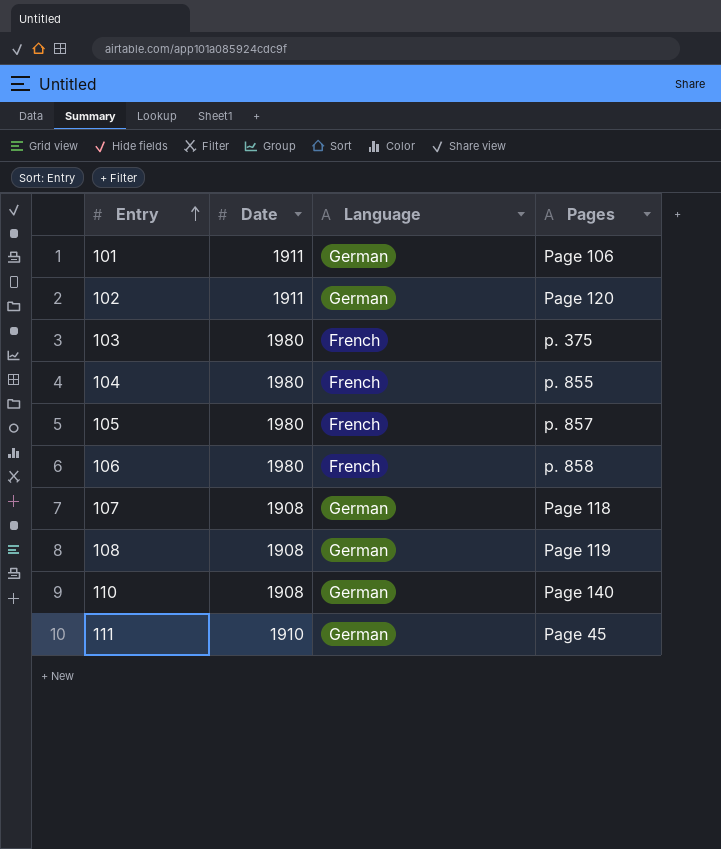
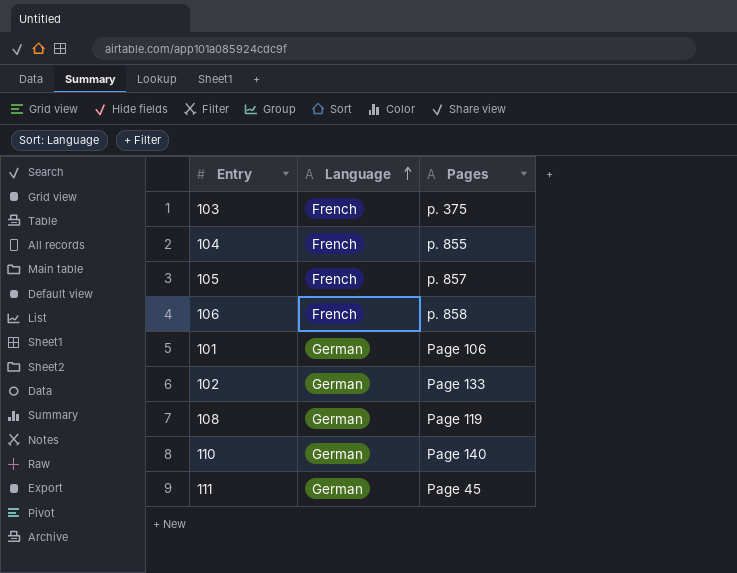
row order: Entry ascending -> Language ascending
column Date | position: 2 -> none
row 107: 1908 | German | Page 118 -> none
102 | Pages: Page 120 -> Page 133

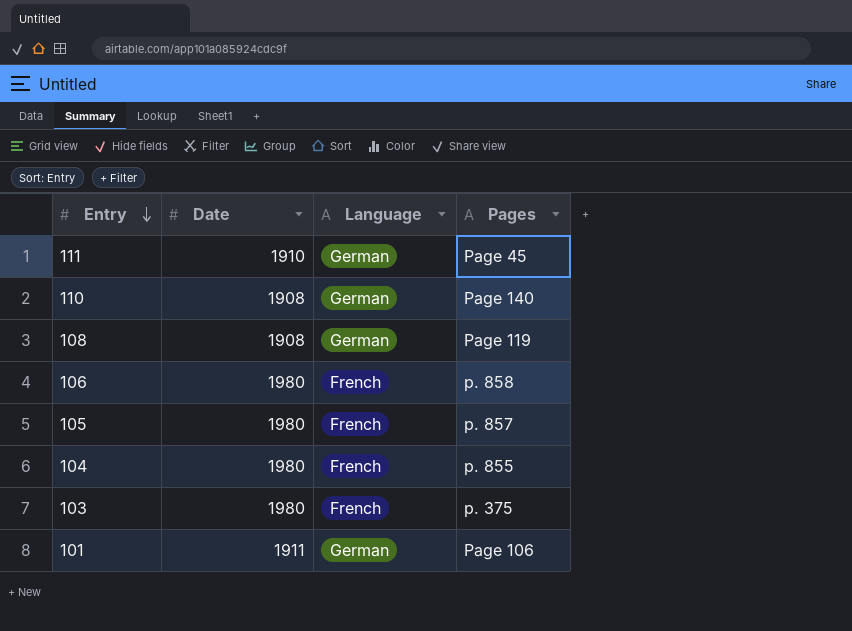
row order: Language ascending -> Entry descending
column Date | position: none -> 2
row 102: German | Page 133 -> none

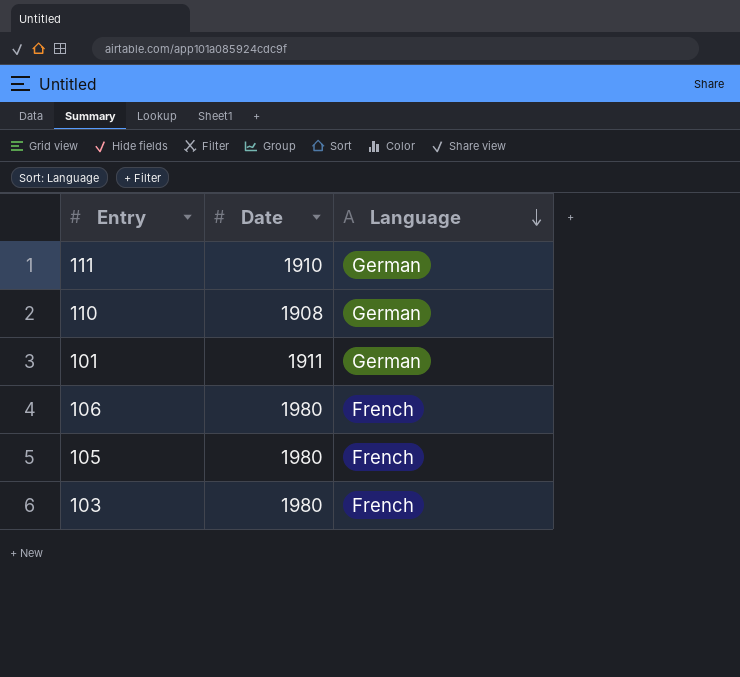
row order: Entry descending -> Language descending
column Pages | position: 4 -> none
row 108: 1908 | German | Page 119 -> none
row 104: 1980 | French | p. 855 -> none

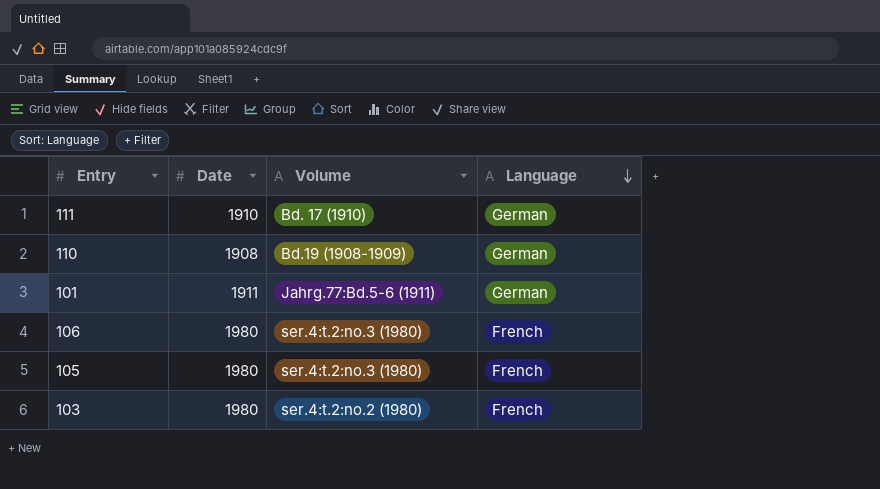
column Volume | position: none -> 3

